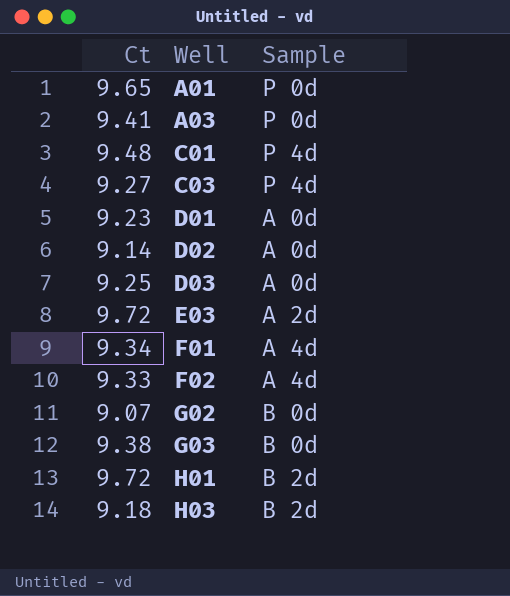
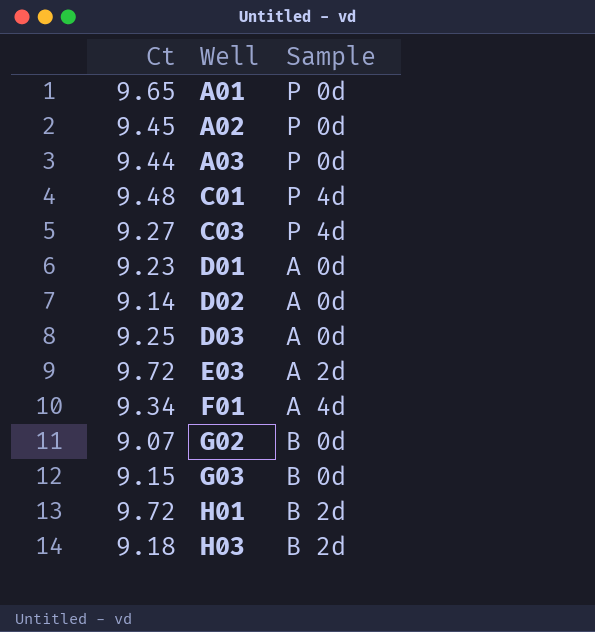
row F02: 9.33 | A 4d -> none
row A02: none -> 9.45 | P 0d
A03 | Ct: 9.41 -> 9.44
G03 | Ct: 9.38 -> 9.15

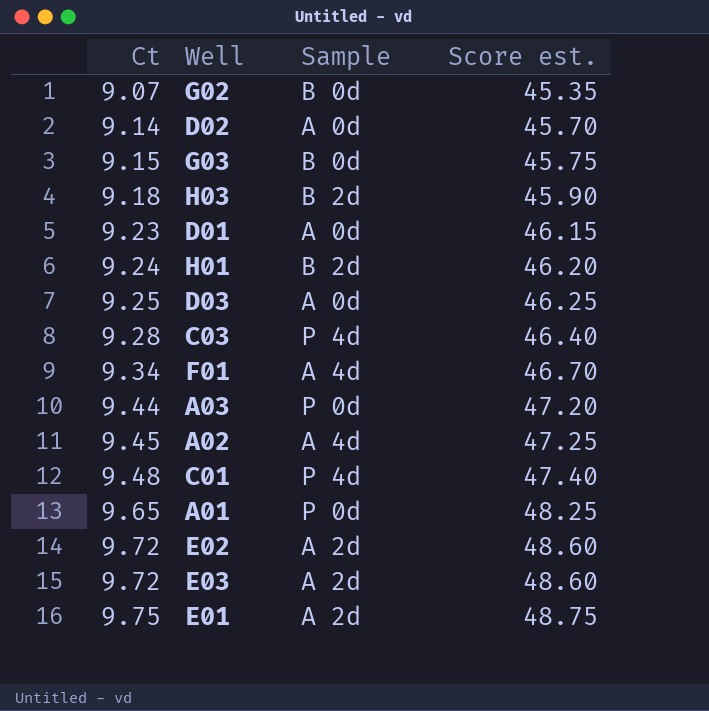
row order: Well ascending -> Ct ascending
column Score est. | formula: none -> [Ct] * 5
H01 | Ct: 9.72 -> 9.24
C03 | Ct: 9.27 -> 9.28
A02 | Sample: P 0d -> A 4d
row E02: none -> 9.72 | A 2d | 48.60
row E01: none -> 9.75 | A 2d | 48.75

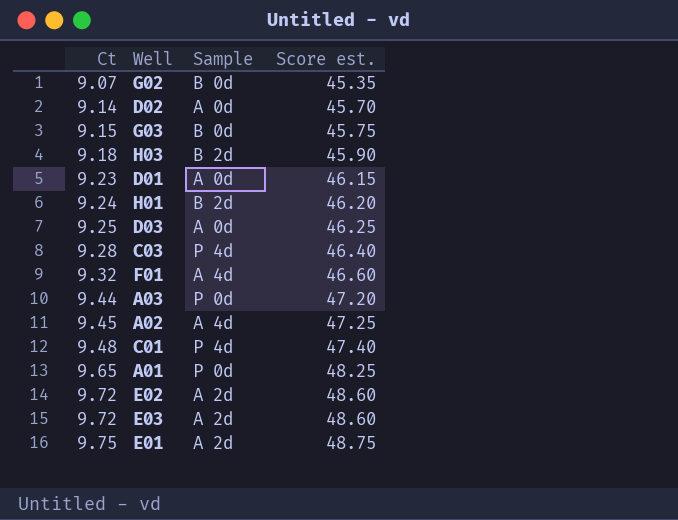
F01 | Ct: 9.34 -> 9.32
F01 | Score est.: 46.70 -> 46.60

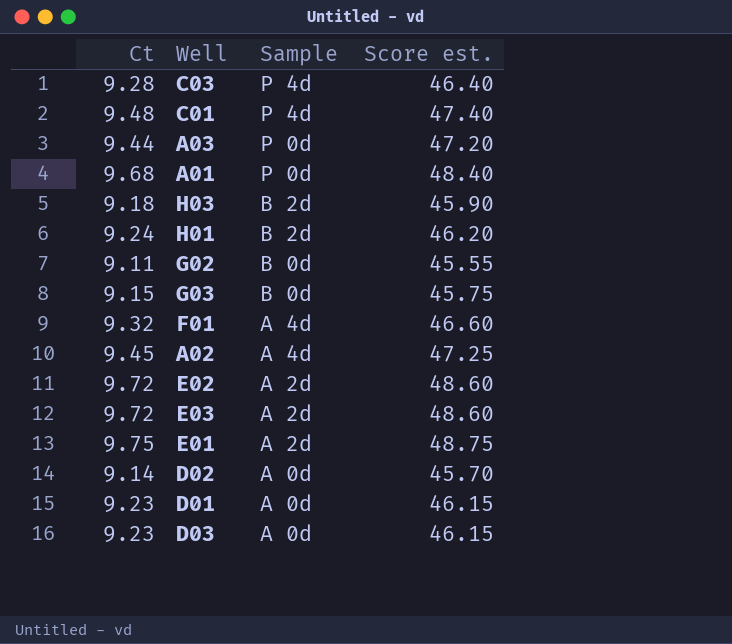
row order: Ct ascending -> Sample descending
A01 | Ct: 9.65 -> 9.68
A01 | Score est.: 48.25 -> 48.40
G02 | Ct: 9.07 -> 9.11
G02 | Score est.: 45.35 -> 45.55
D03 | Ct: 9.25 -> 9.23
D03 | Score est.: 46.25 -> 46.15

